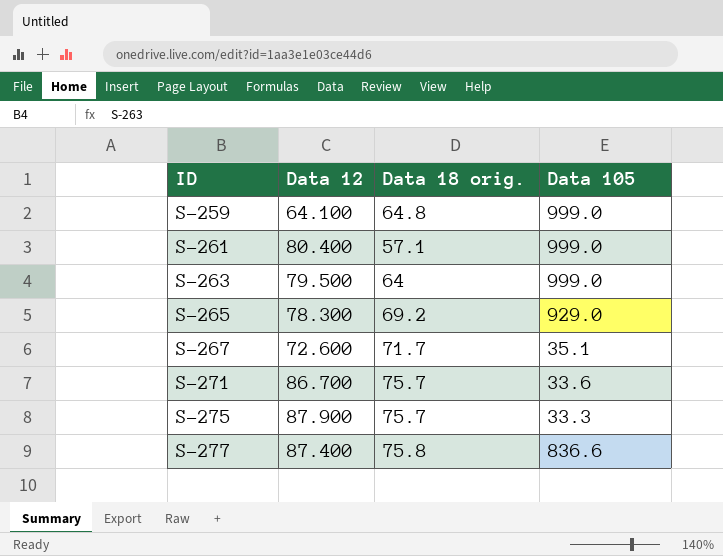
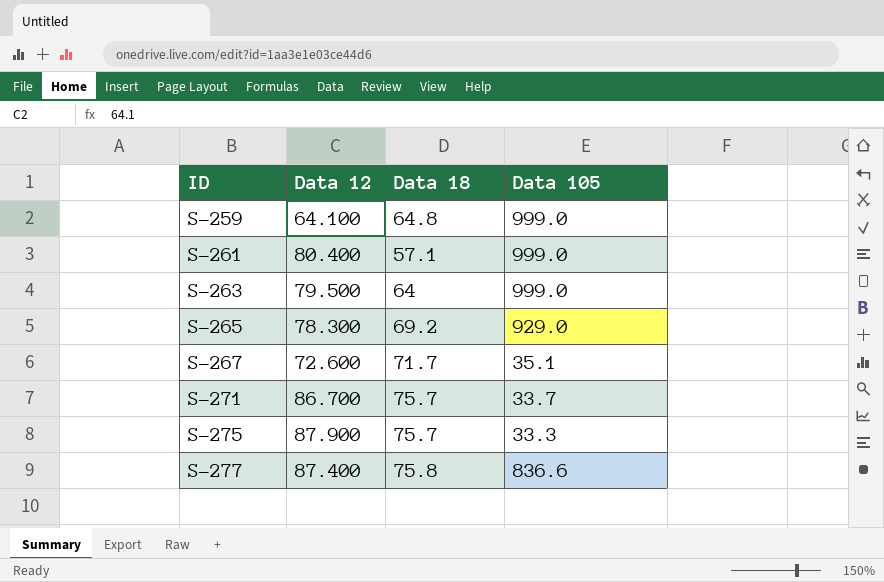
column name: Data 18 orig. -> Data 18
S-271 | Data 105: 33.6 -> 33.7

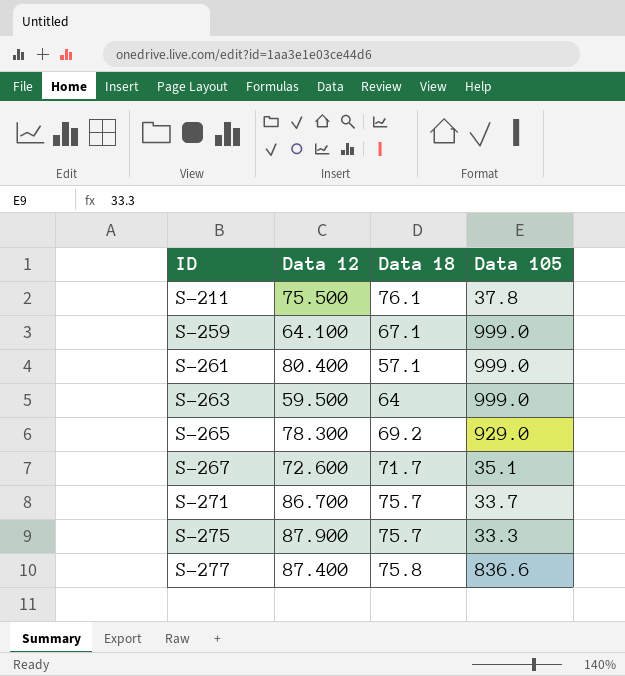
row S-211: none -> 75.500 | 76.1 | 37.8
S-259 | Data 18: 64.8 -> 67.1
S-263 | Data 12: 79.500 -> 59.500

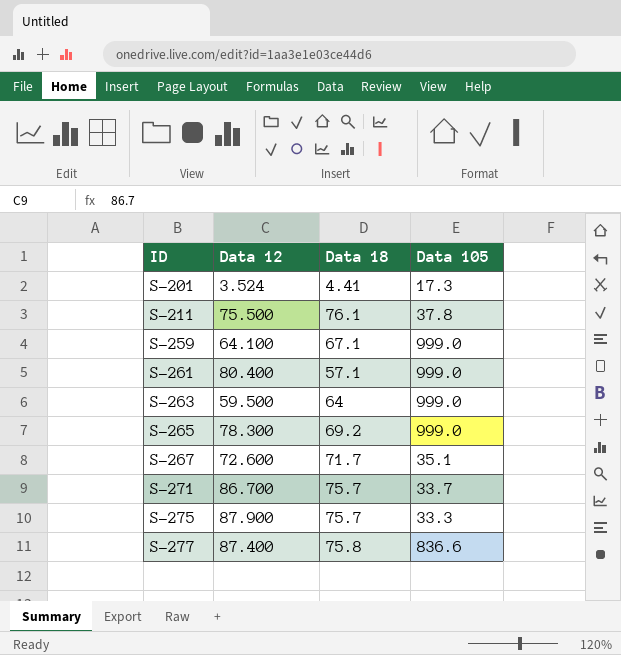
row S-201: none -> 3.524 | 4.41 | 17.3
S-265 | Data 105: 929.0 -> 999.0

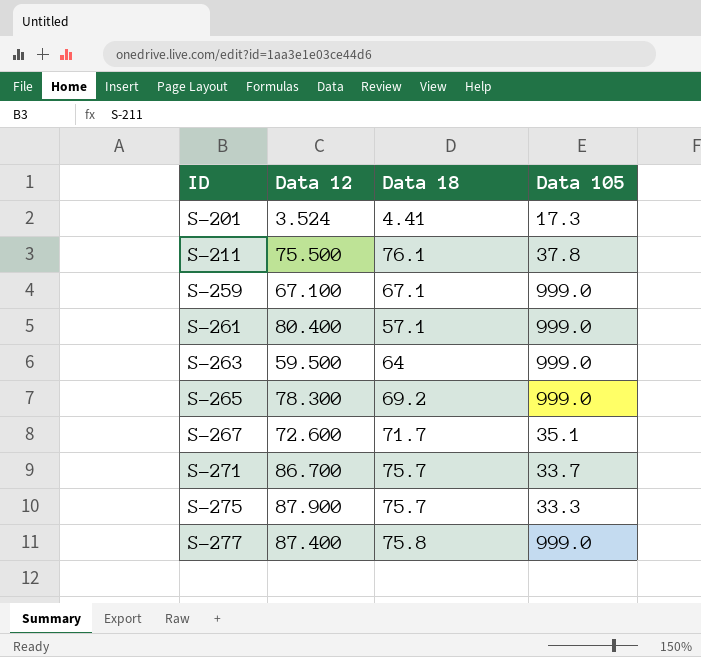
S-259 | Data 12: 64.100 -> 67.100
S-277 | Data 105: 836.6 -> 999.0

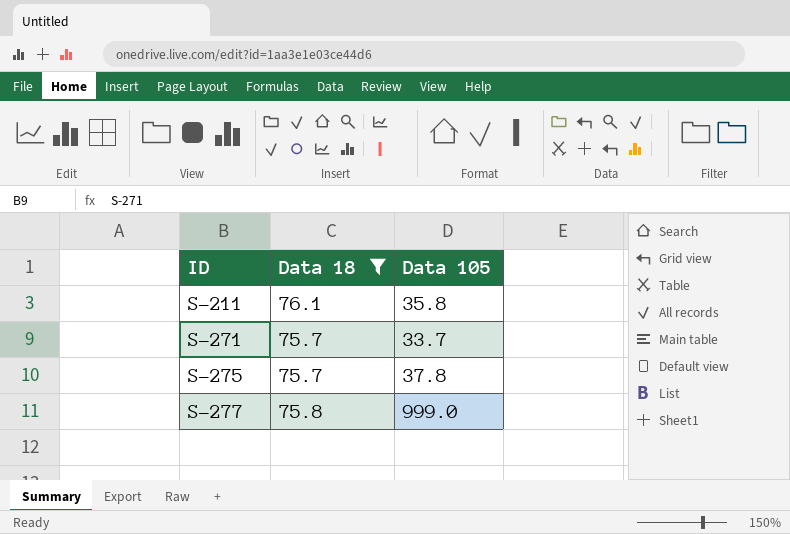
filter: none -> Data 18 >= 75.7
column Data 12 | position: 2 -> none
S-211 | Data 105: 37.8 -> 35.8
S-275 | Data 105: 33.3 -> 37.8

